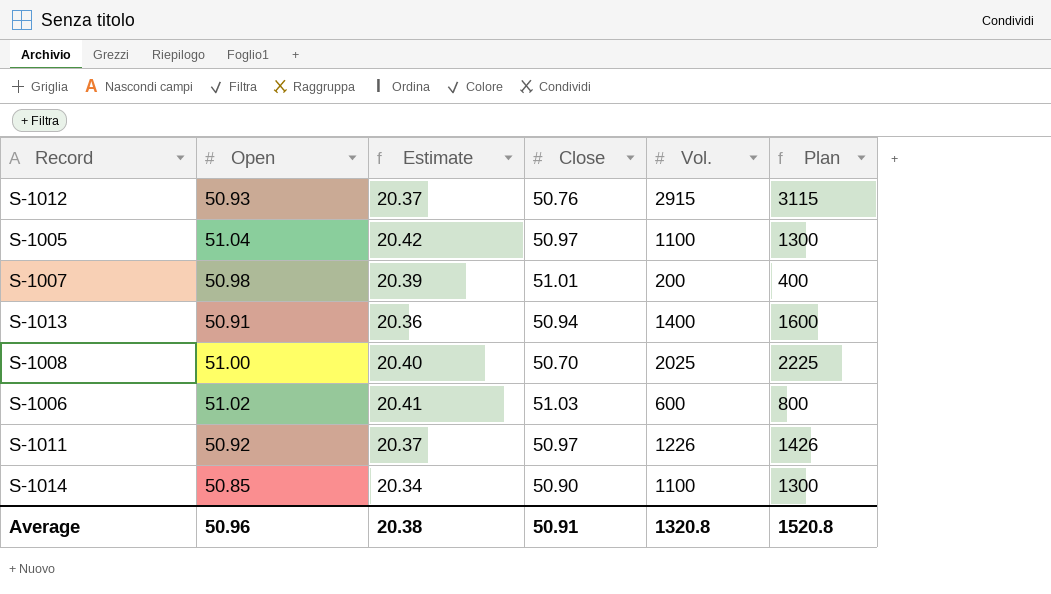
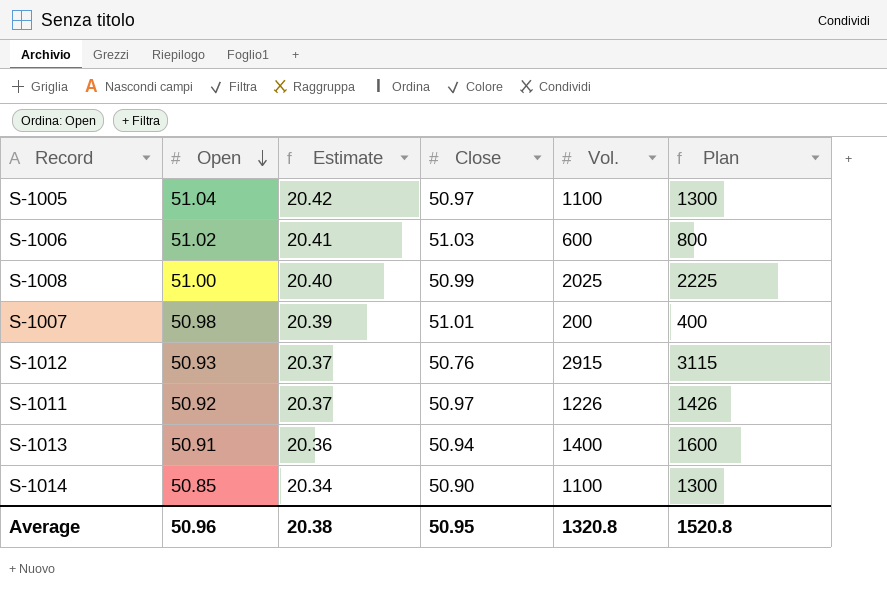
row order: none -> Open descending
S-1008 | Close: 50.70 -> 50.99
Average | Close: 50.91 -> 50.95

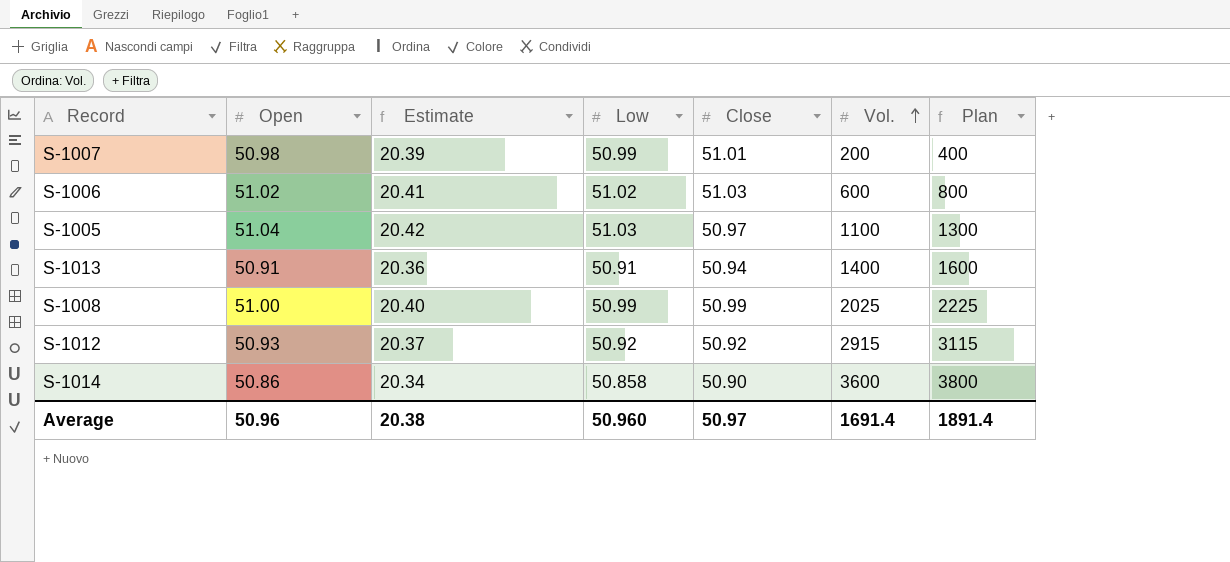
row order: Open descending -> Vol. ascending
column Low | position: none -> 4
row S-1011: 50.92 | 20.37 | 50.97 | 1226 | 1426 -> none
S-1012 | Close: 50.76 -> 50.92
S-1014 | Open: 50.85 -> 50.86
S-1014 | Vol.: 1100 -> 3600
S-1014 | Plan: 1300 -> 3800
Average | Close: 50.95 -> 50.97
Average | Vol.: 1320.8 -> 1691.4
Average | Plan: 1520.8 -> 1891.4

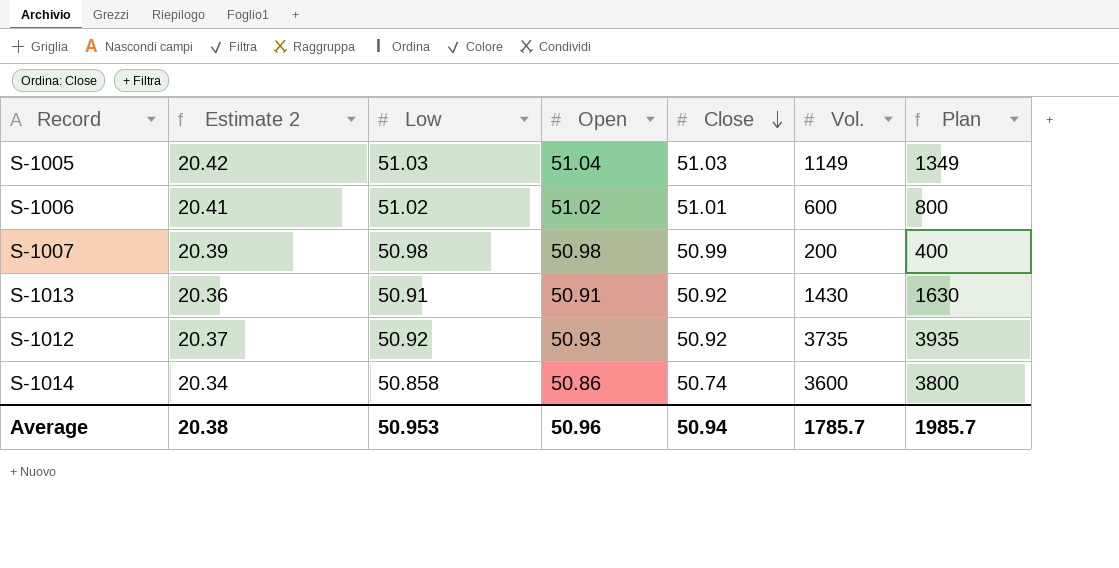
row order: Vol. ascending -> Close descending
column name: Estimate -> Estimate 2
column Open | position: 2 -> 4
row S-1008: 51.00 | 20.40 | 50.99 | 50.99 | 2025 | 2225 -> none
S-1005 | Close: 50.97 -> 51.03
S-1005 | Vol.: 1100 -> 1149
S-1005 | Plan: 1300 -> 1349
S-1006 | Close: 51.03 -> 51.01
S-1007 | Low: 50.99 -> 50.98
S-1007 | Close: 51.01 -> 50.99
S-1013 | Close: 50.94 -> 50.92
S-1013 | Vol.: 1400 -> 1430
S-1013 | Plan: 1600 -> 1630
S-1012 | Vol.: 2915 -> 3735
S-1012 | Plan: 3115 -> 3935
S-1014 | Close: 50.90 -> 50.74
Average | Low: 50.960 -> 50.953
Average | Close: 50.97 -> 50.94
Average | Vol.: 1691.4 -> 1785.7
Average | Plan: 1891.4 -> 1985.7

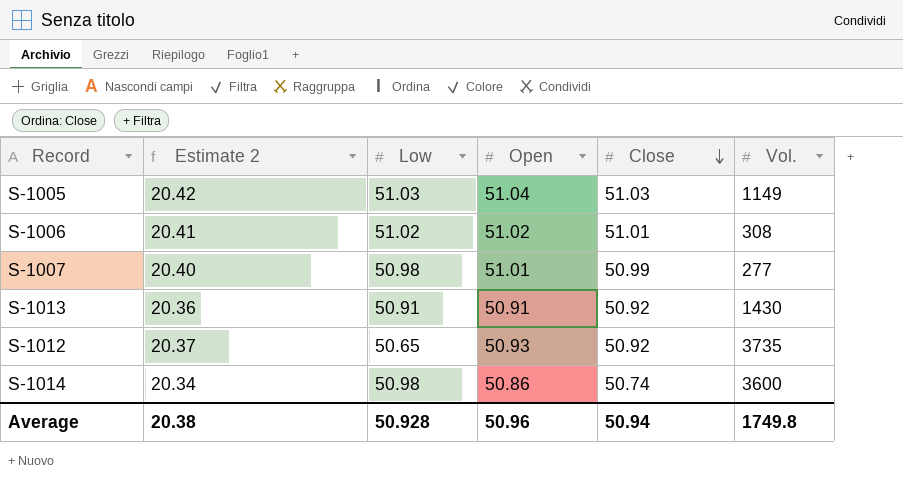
column Plan | formula: [Vol.] + 200 -> none
S-1006 | Vol.: 600 -> 308
S-1007 | Estimate 2: 20.39 -> 20.40
S-1007 | Open: 50.98 -> 51.01
S-1007 | Vol.: 200 -> 277
S-1012 | Low: 50.92 -> 50.65
S-1014 | Low: 50.858 -> 50.98
Average | Low: 50.953 -> 50.928
Average | Vol.: 1785.7 -> 1749.8

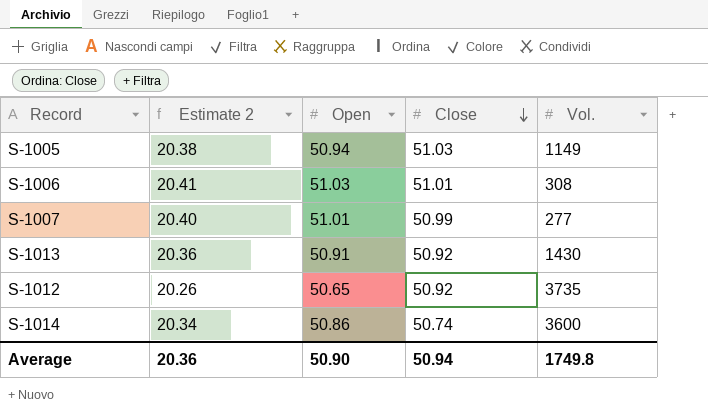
column Low | position: 3 -> none
S-1005 | Estimate 2: 20.42 -> 20.38
S-1005 | Open: 51.04 -> 50.94
S-1006 | Open: 51.02 -> 51.03
S-1012 | Estimate 2: 20.37 -> 20.26
S-1012 | Open: 50.93 -> 50.65
Average | Estimate 2: 20.38 -> 20.36
Average | Open: 50.96 -> 50.90

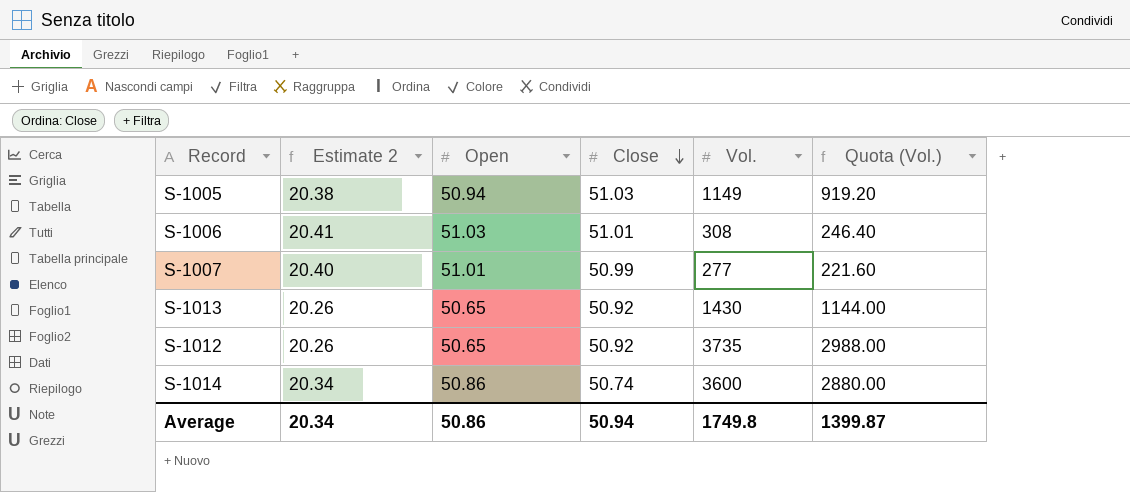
column Quota (Vol.) | formula: none -> [Vol.] * 0.8
S-1013 | Estimate 2: 20.36 -> 20.26
S-1013 | Open: 50.91 -> 50.65
Average | Estimate 2: 20.36 -> 20.34
Average | Open: 50.90 -> 50.86

